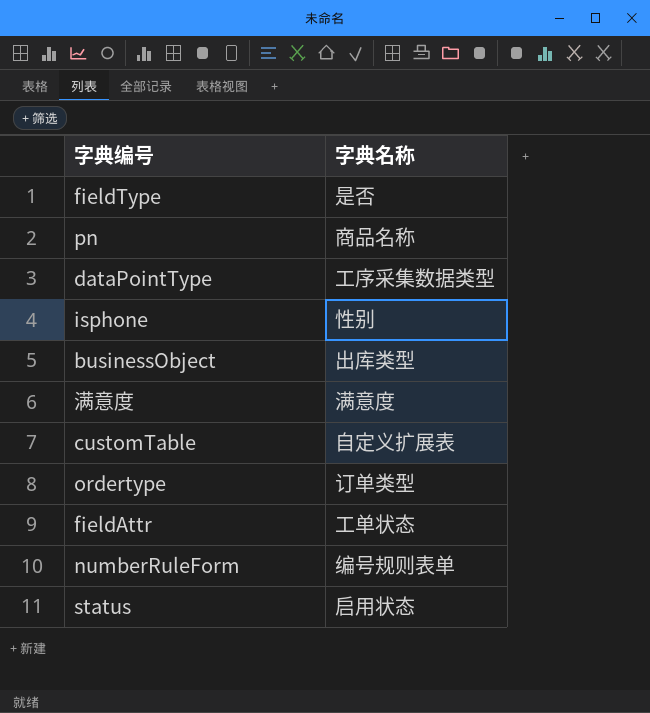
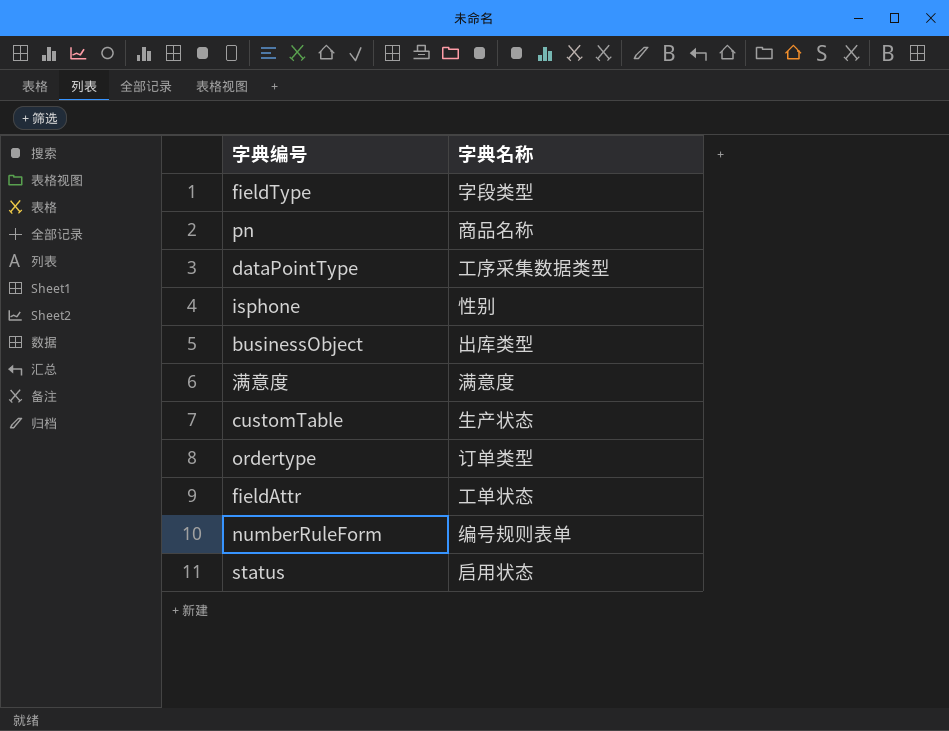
fieldType | 字典名称: 是否 -> 字段类型
customTable | 字典名称: 自定义扩展表 -> 生产状态

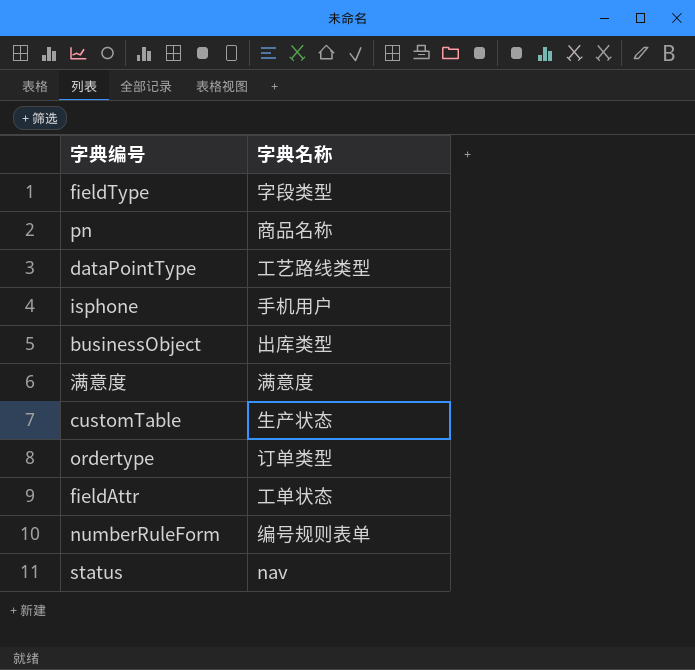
dataPointType | 字典名称: 工序采集数据类型 -> 工艺路线类型
isphone | 字典名称: 性别 -> 手机用户
status | 字典名称: 启用状态 -> nav

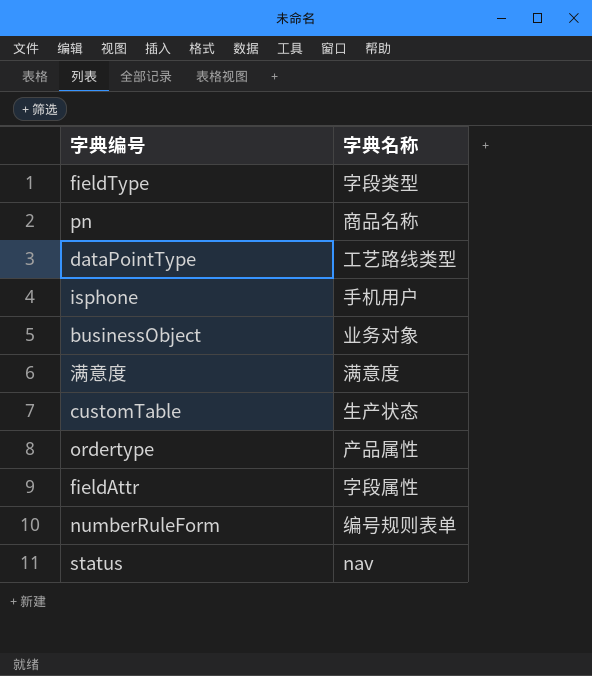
businessObject | 字典名称: 出库类型 -> 业务对象
ordertype | 字典名称: 订单类型 -> 产品属性
fieldAttr | 字典名称: 工单状态 -> 字段属性

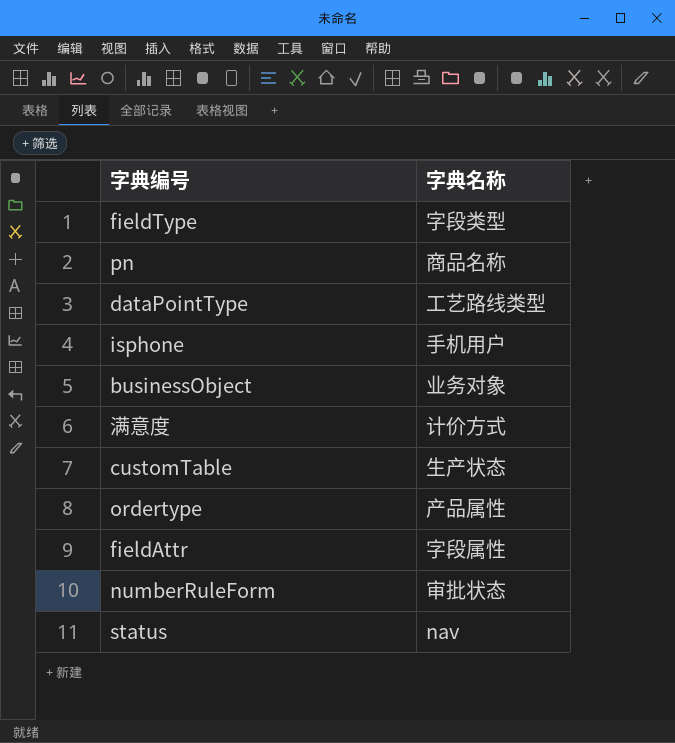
满意度 | 字典名称: 满意度 -> 计价方式
numberRuleForm | 字典名称: 编号规则表单 -> 审批状态

